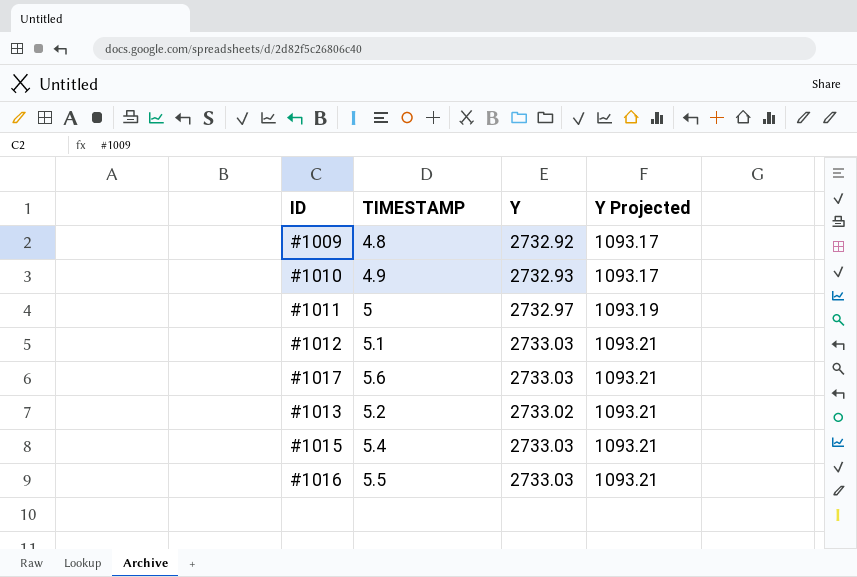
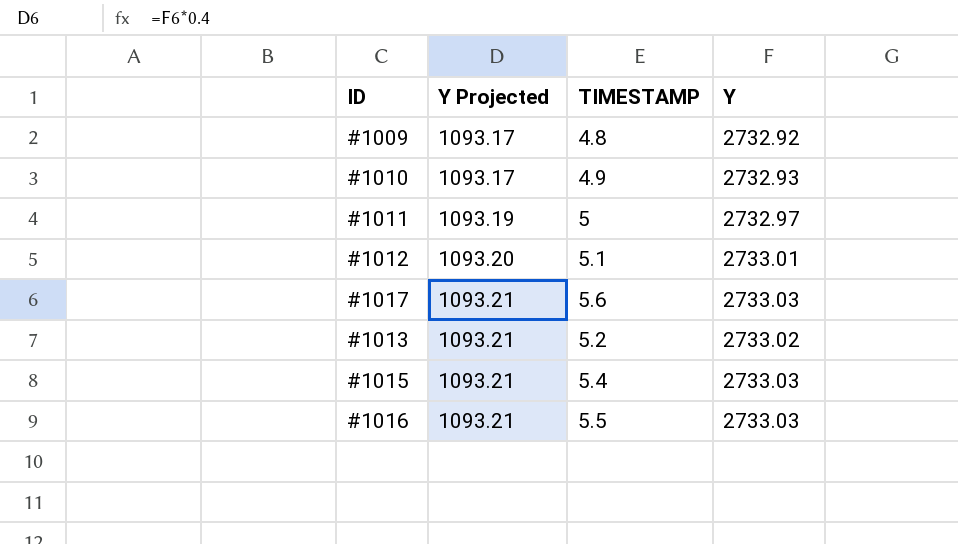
column Y Projected | position: 4 -> 2
#1012 | Y Projected: 1093.21 -> 1093.20
#1012 | Y: 2733.03 -> 2733.01

